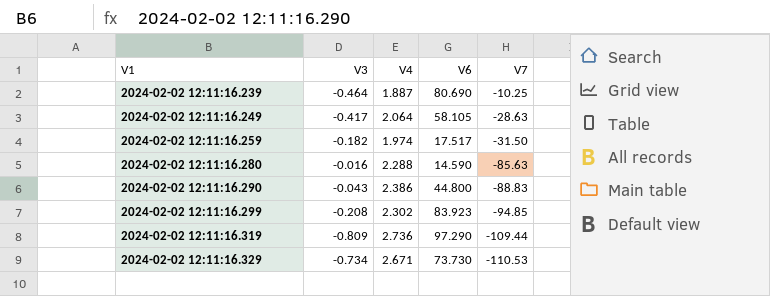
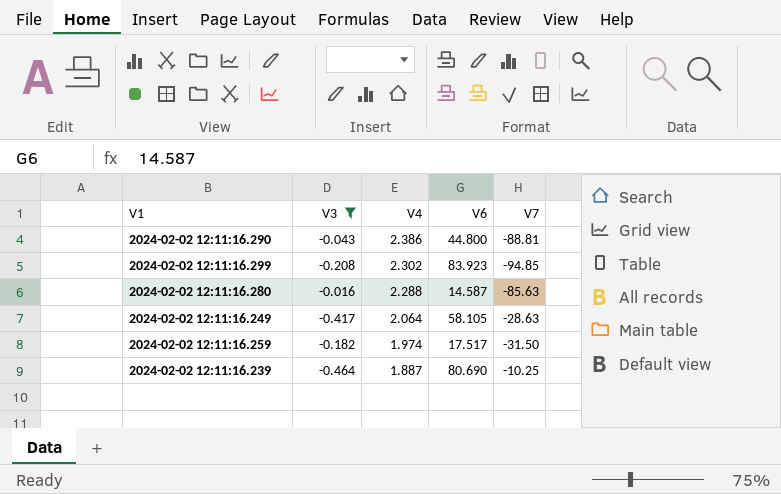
filter: none -> V3 >= -0.464
row order: V1 ascending -> V4 descending
2024-02-02 12:11:16.290 | V7: -88.83 -> -88.81
2024-02-02 12:11:16.280 | V6: 14.590 -> 14.587

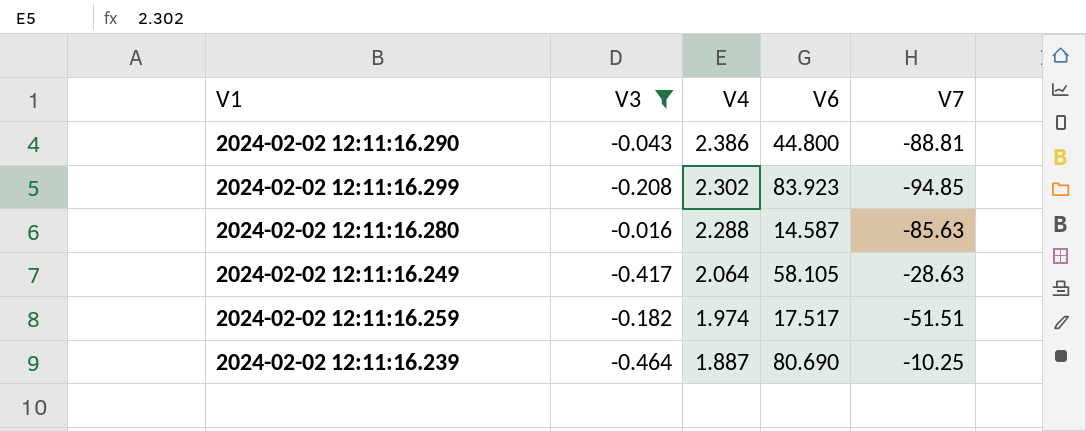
2024-02-02 12:11:16.259 | V7: -31.50 -> -51.51

